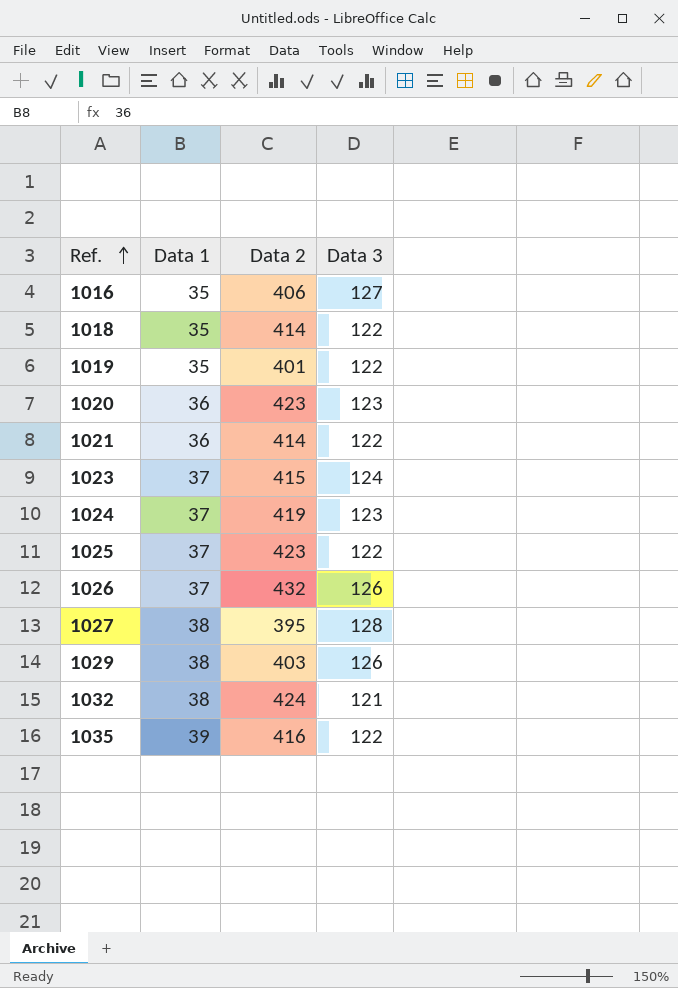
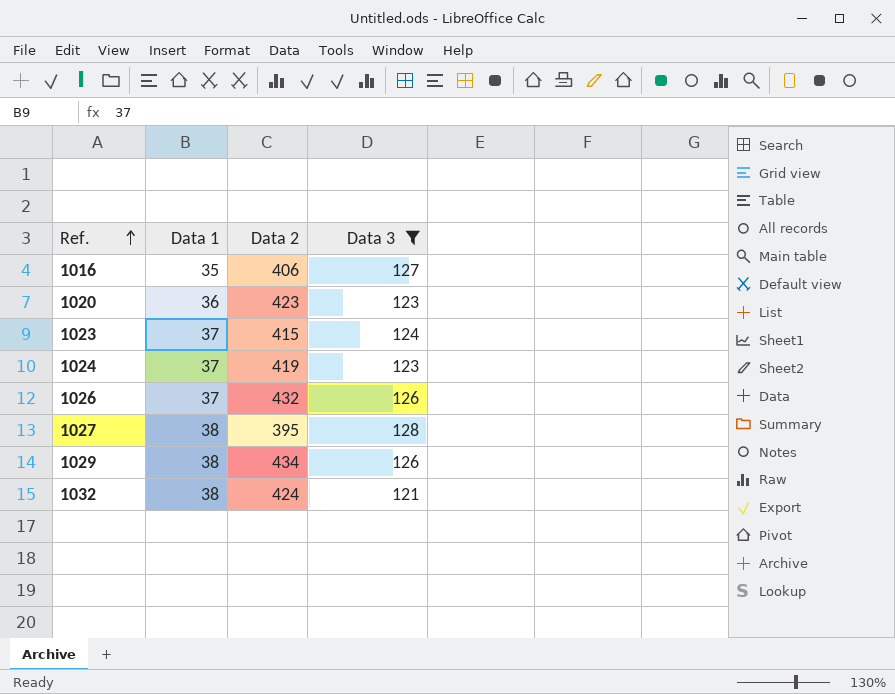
filter: none -> Data 3 != 122
1029 | Data 2: 403 -> 434

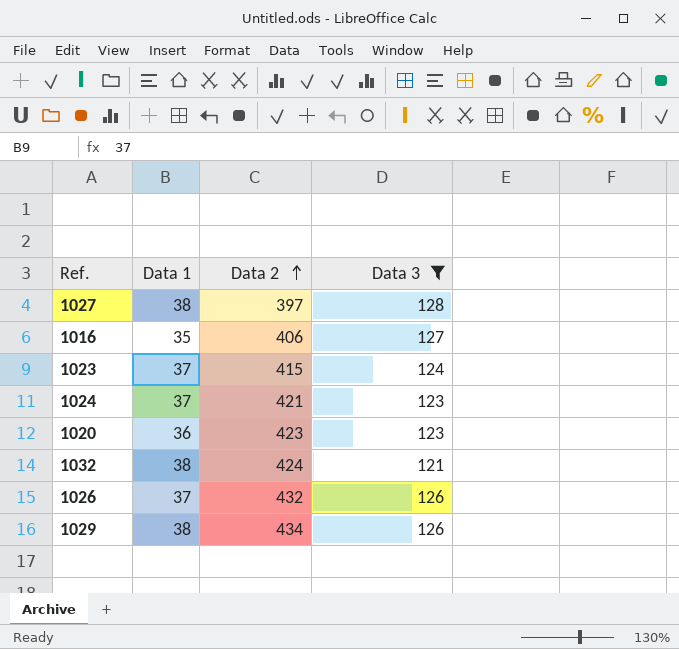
row order: Ref. ascending -> Data 2 ascending
1027 | Data 2: 395 -> 397
1024 | Data 2: 419 -> 421

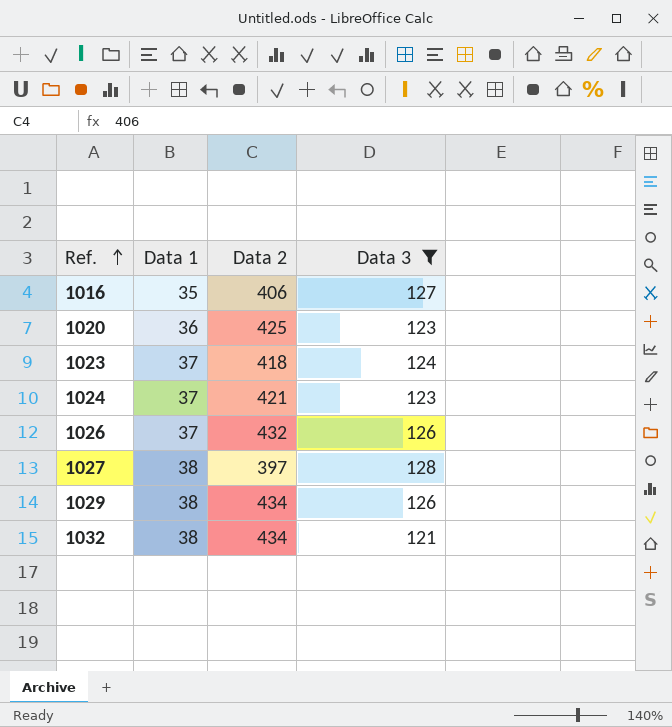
row order: Data 2 ascending -> Ref. ascending
1020 | Data 2: 423 -> 425
1023 | Data 2: 415 -> 418
1032 | Data 2: 424 -> 434

